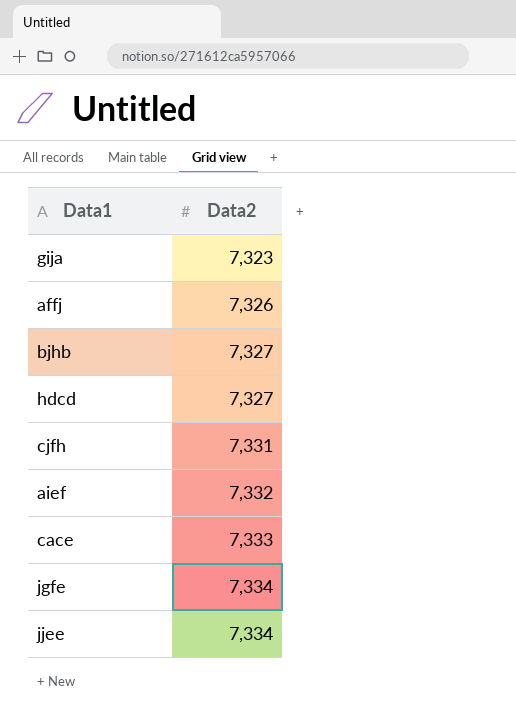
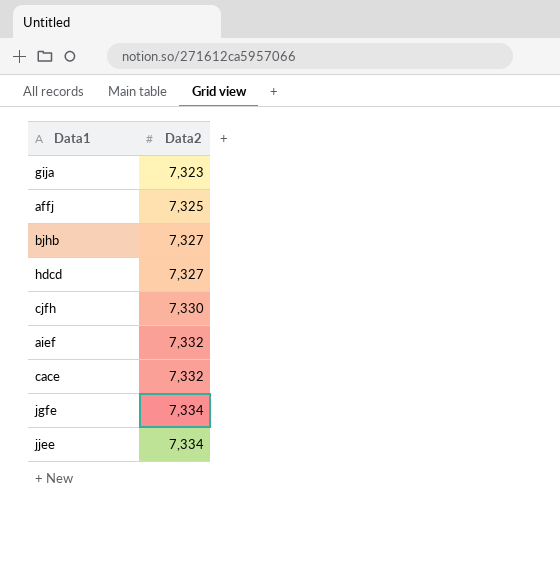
affj | Data2: 7,326 -> 7,325
cjfh | Data2: 7,331 -> 7,330
cace | Data2: 7,333 -> 7,332

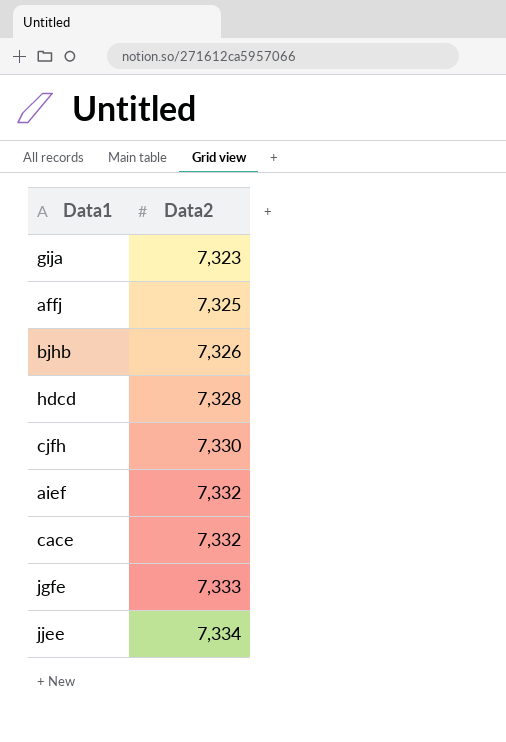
bjhb | Data2: 7,327 -> 7,326
hdcd | Data2: 7,327 -> 7,328
jgfe | Data2: 7,334 -> 7,333

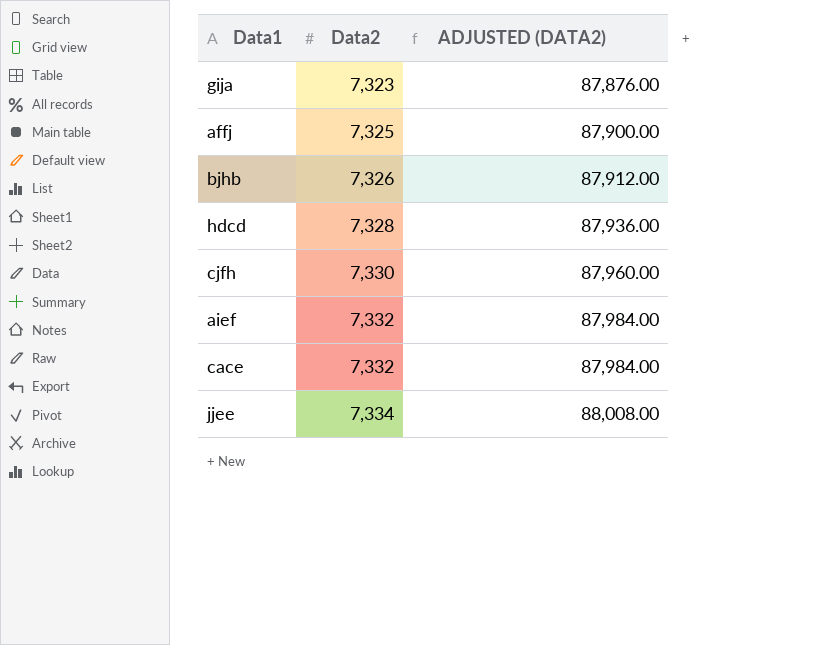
column ADJUSTED (DATA2) | formula: none -> [Data2] * 12
row jgfe: 7,333 -> none

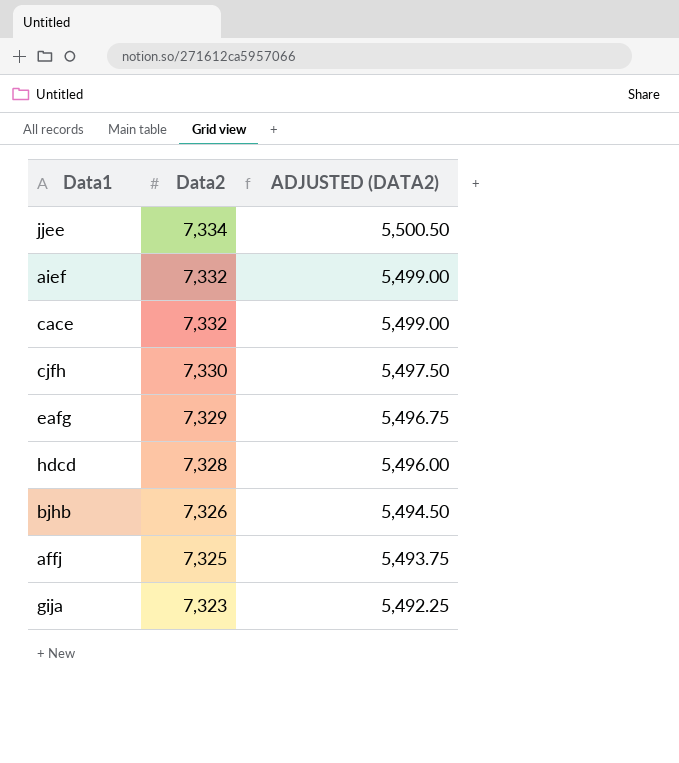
row order: Data2 ascending -> Data2 descending
column ADJUSTED (DATA2) | formula: [Data2] * 12 -> [Data2] * 0.75
row eafg: none -> 7,329 | 5,496.75

